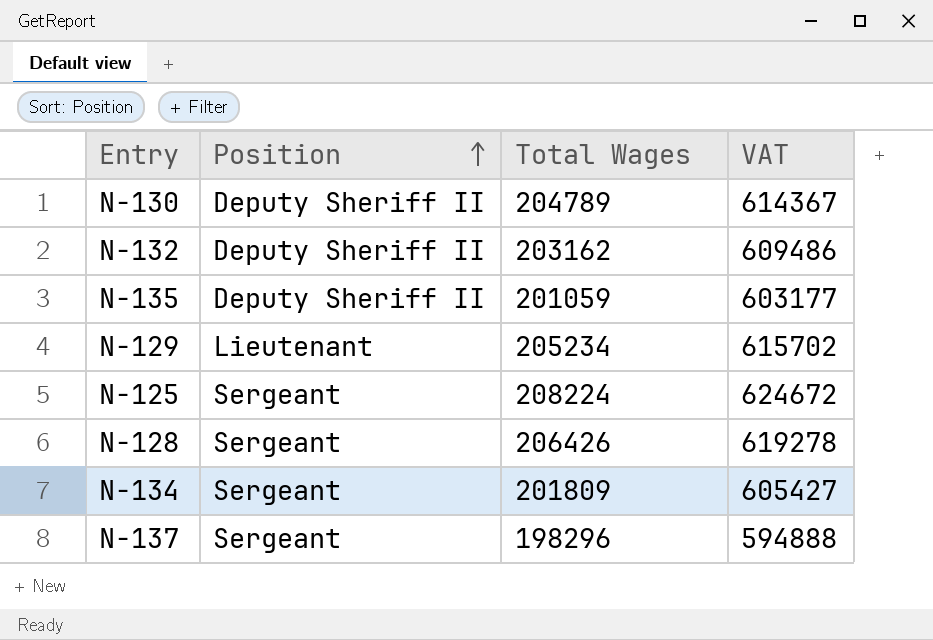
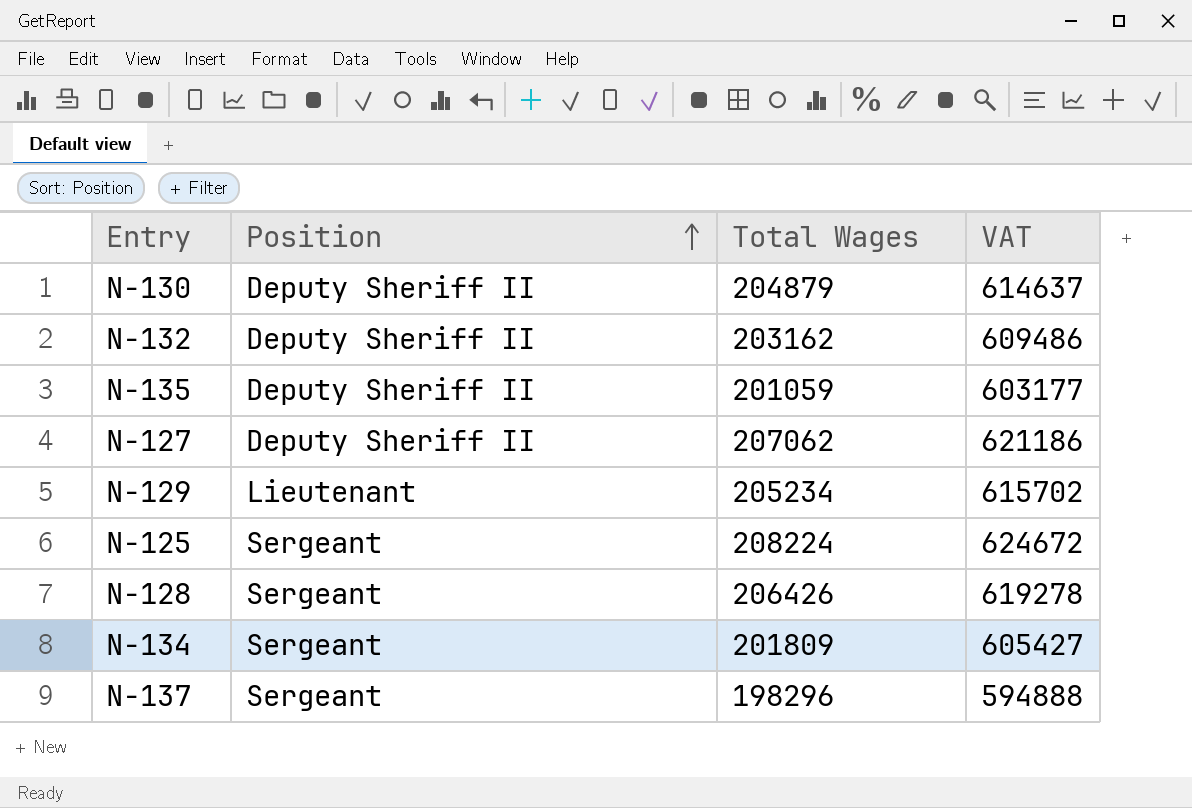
N-130 | Total Wages: 204789 -> 204879
N-130 | VAT: 614367 -> 614637
row N-127: none -> Deputy Sheriff II | 207062 | 621186

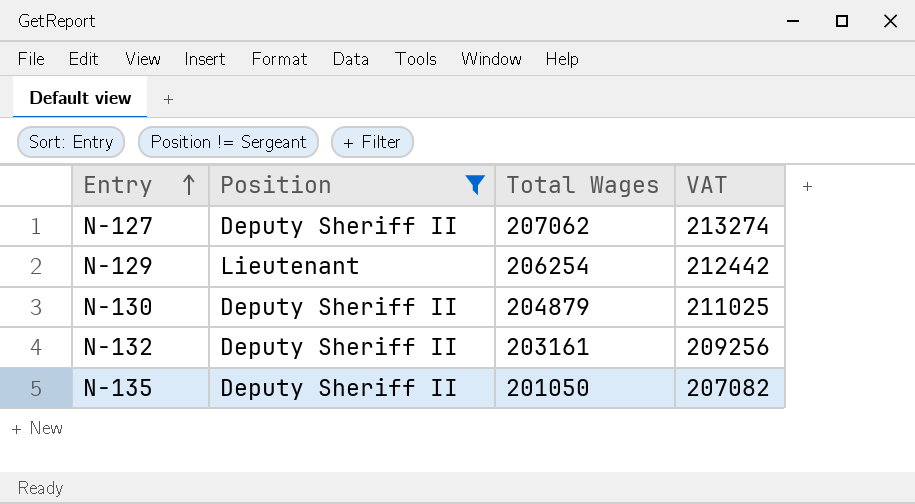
filter: none -> Position != Sergeant
row order: Position ascending -> Entry ascending
column VAT | formula: [Total Wages] * 3 -> [Total Wages] * 1.03
N-129 | Total Wages: 205234 -> 206254
N-132 | Total Wages: 203162 -> 203161
N-135 | Total Wages: 201059 -> 201050

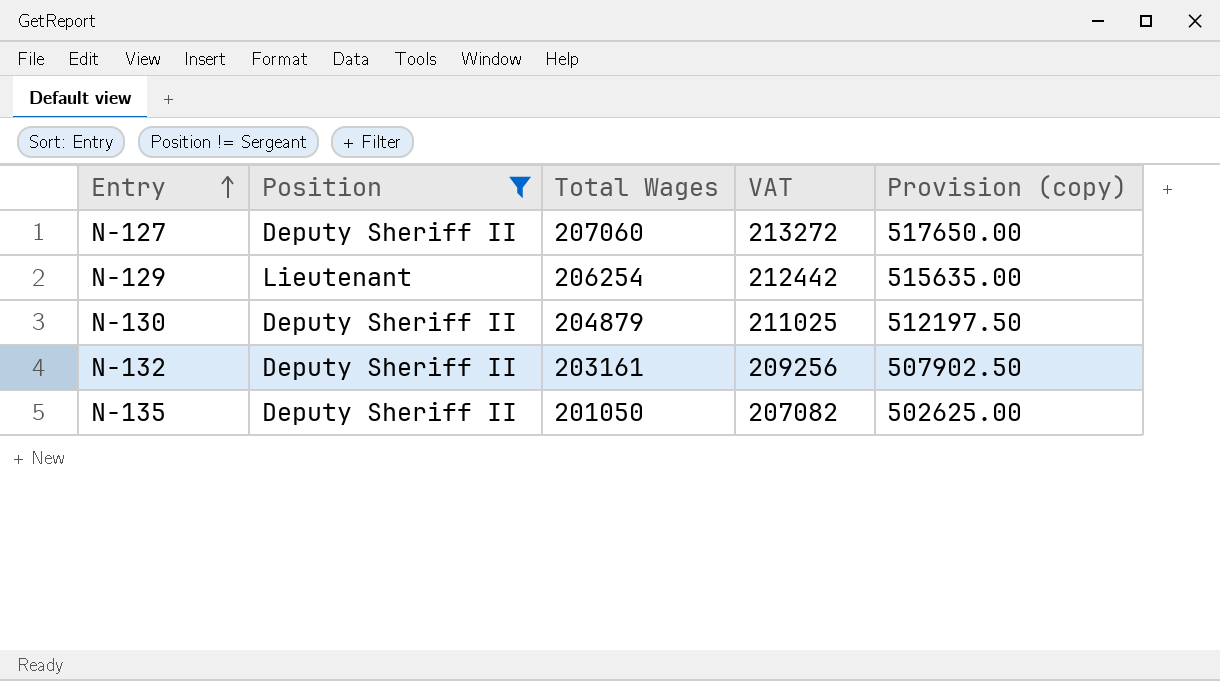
column Provision (copy) | formula: none -> [Total Wages] * 2.5
N-127 | Total Wages: 207062 -> 207060
N-127 | VAT: 213274 -> 213272

